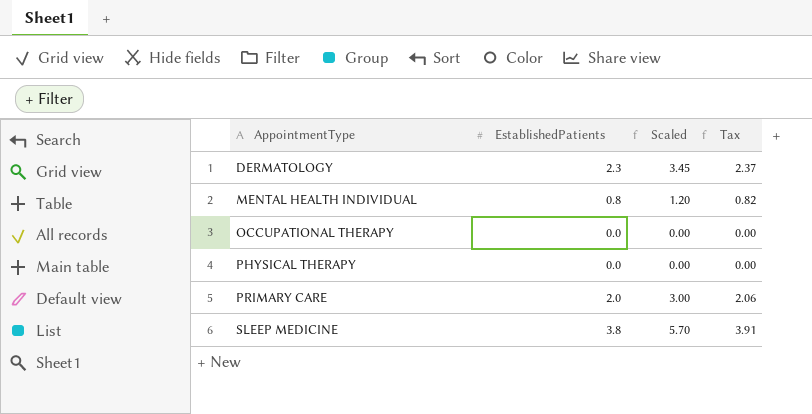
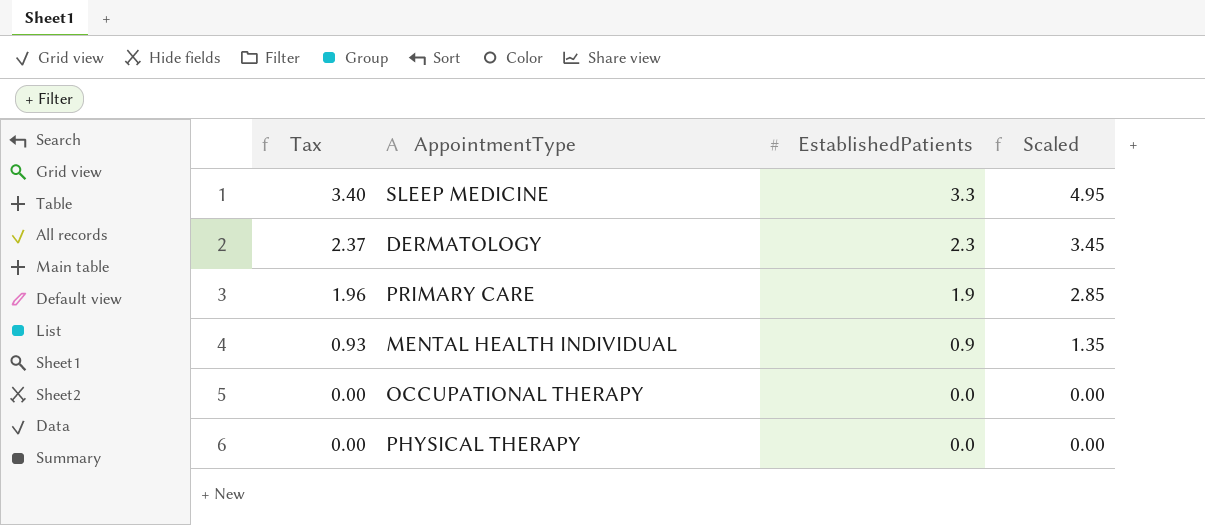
row order: AppointmentType ascending -> Tax descending
column Tax | position: 4 -> 1
SLEEP MEDICINE | Tax: 3.91 -> 3.40
SLEEP MEDICINE | EstablishedPatients: 3.8 -> 3.3
SLEEP MEDICINE | Scaled: 5.70 -> 4.95
PRIMARY CARE | Tax: 2.06 -> 1.96
PRIMARY CARE | EstablishedPatients: 2.0 -> 1.9
PRIMARY CARE | Scaled: 3.00 -> 2.85
MENTAL HEALTH INDIVIDUAL | Tax: 0.82 -> 0.93
MENTAL HEALTH INDIVIDUAL | EstablishedPatients: 0.8 -> 0.9
MENTAL HEALTH INDIVIDUAL | Scaled: 1.20 -> 1.35

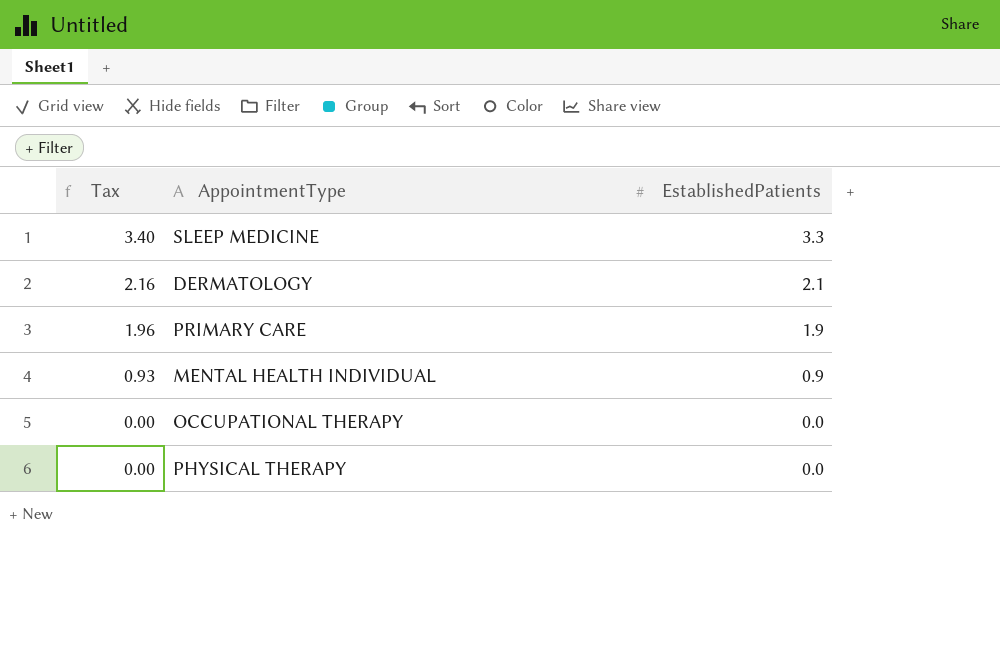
column Scaled | formula: [EstablishedPatients] * 1.5 -> none
DERMATOLOGY | Tax: 2.37 -> 2.16
DERMATOLOGY | EstablishedPatients: 2.3 -> 2.1

